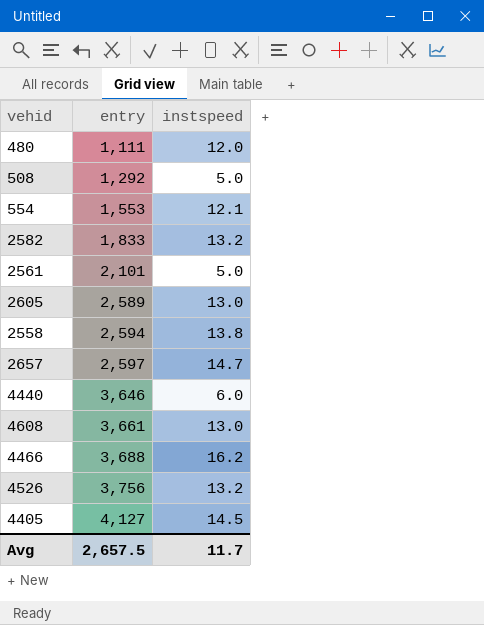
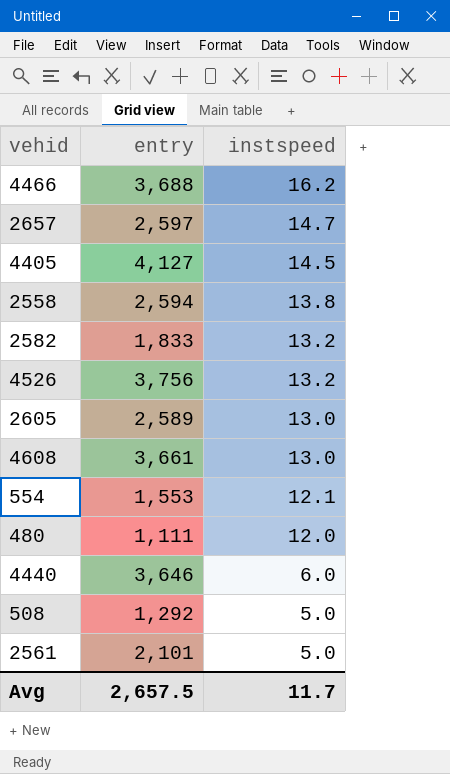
row order: entry ascending -> instspeed descending

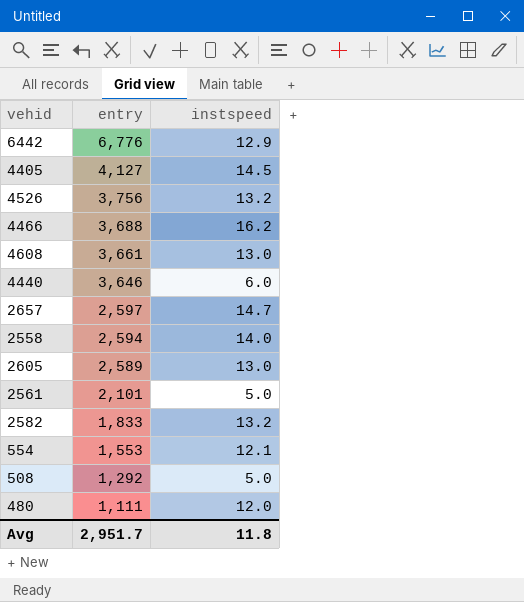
row order: instspeed descending -> entry descending
row 6442: none -> 6,776 | 12.9
2558 | instspeed: 13.8 -> 14.0
Avg | entry: 2,657.5 -> 2,951.7
Avg | instspeed: 11.7 -> 11.8

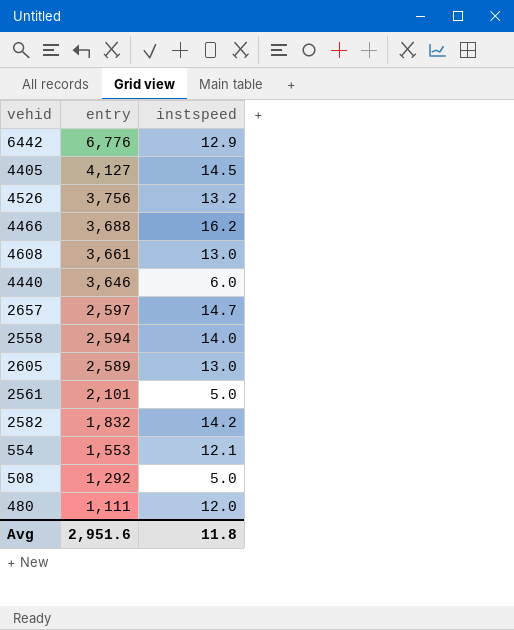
2582 | entry: 1,833 -> 1,832
2582 | instspeed: 13.2 -> 14.2
Avg | entry: 2,951.7 -> 2,951.6

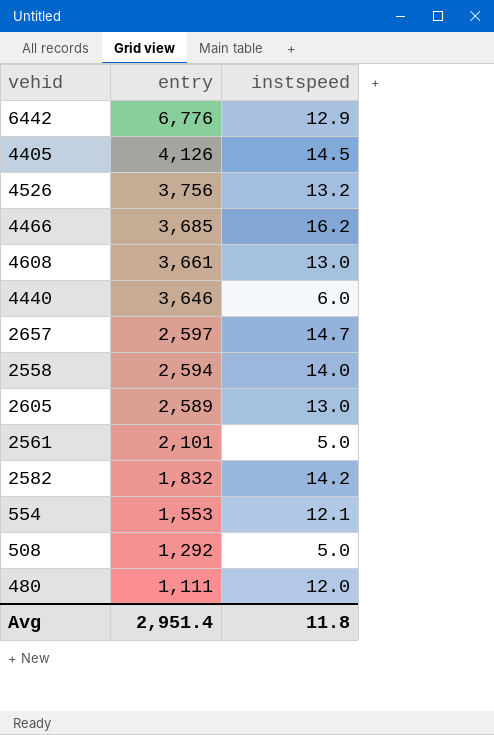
4405 | entry: 4,127 -> 4,126
4466 | entry: 3,688 -> 3,685
Avg | entry: 2,951.6 -> 2,951.4

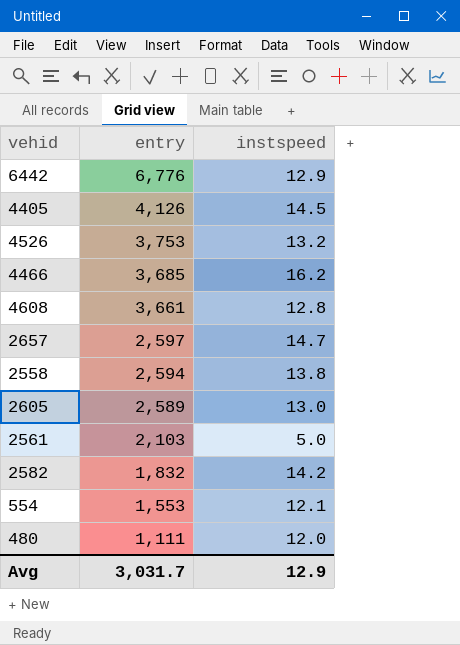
row 4440: 3,646 | 6.0 -> none
row 508: 1,292 | 5.0 -> none
4526 | entry: 3,756 -> 3,753
4608 | instspeed: 13.0 -> 12.8
2558 | instspeed: 14.0 -> 13.8
2561 | entry: 2,101 -> 2,103
Avg | entry: 2,951.4 -> 3,031.7
Avg | instspeed: 11.8 -> 12.9

